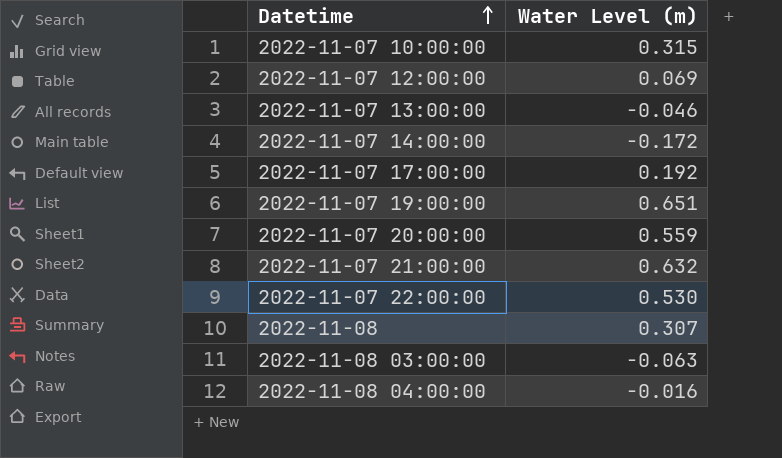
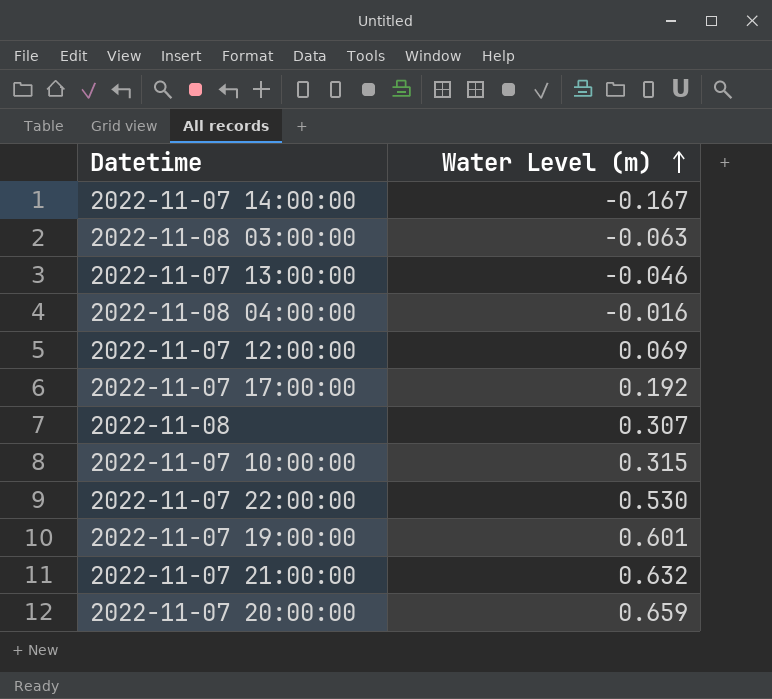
row order: Datetime ascending -> Water Level (m) ascending
2022-11-07 14:00:00 | Water Level (m): -0.172 -> -0.167
2022-11-07 19:00:00 | Water Level (m): 0.651 -> 0.601
2022-11-07 20:00:00 | Water Level (m): 0.559 -> 0.659

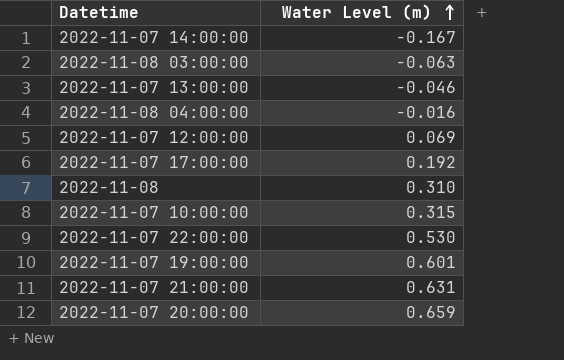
2022-11-08 | Water Level (m): 0.307 -> 0.310
2022-11-07 21:00:00 | Water Level (m): 0.632 -> 0.631

